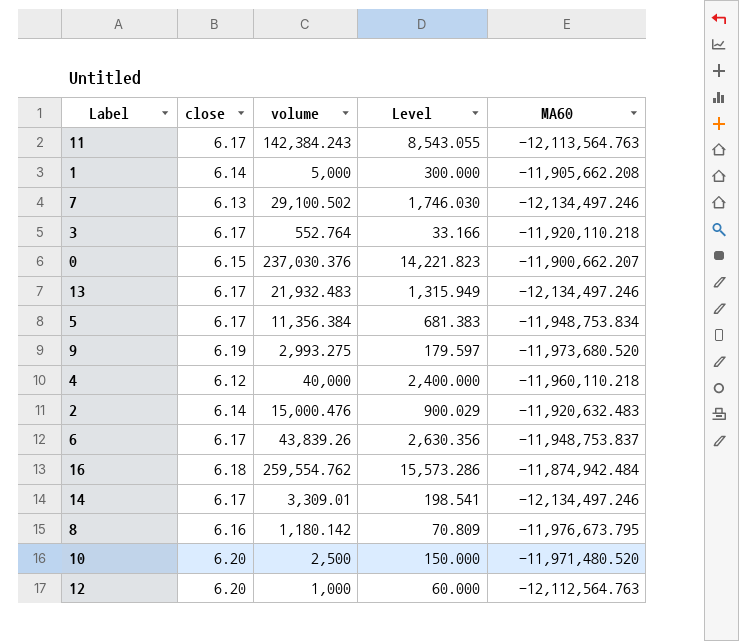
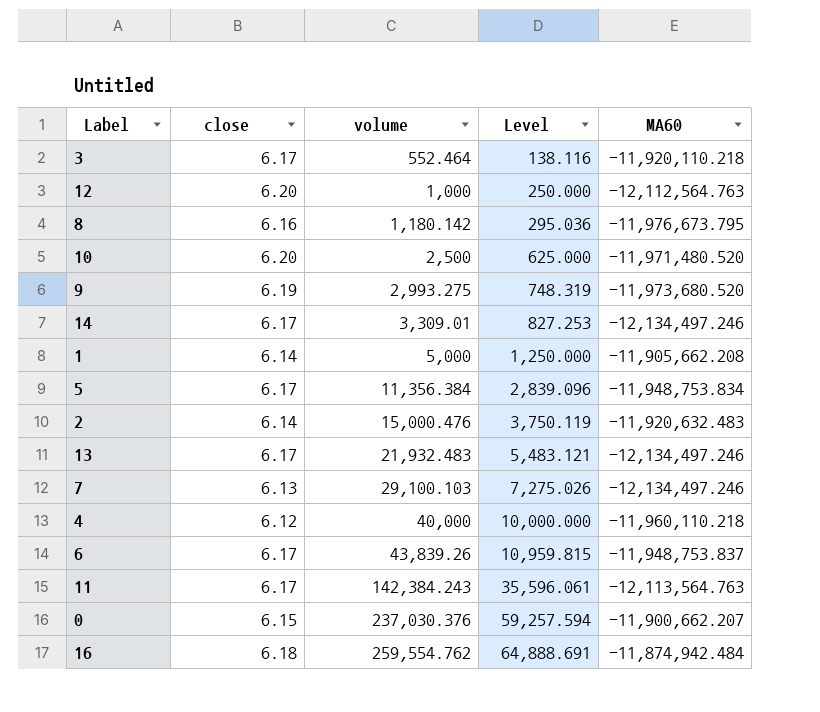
row order: none -> volume ascending
column Level | formula: [volume] * 0.06 -> [volume] * 0.25
3 | volume: 552.764 -> 552.464
7 | volume: 29,100.502 -> 29,100.103

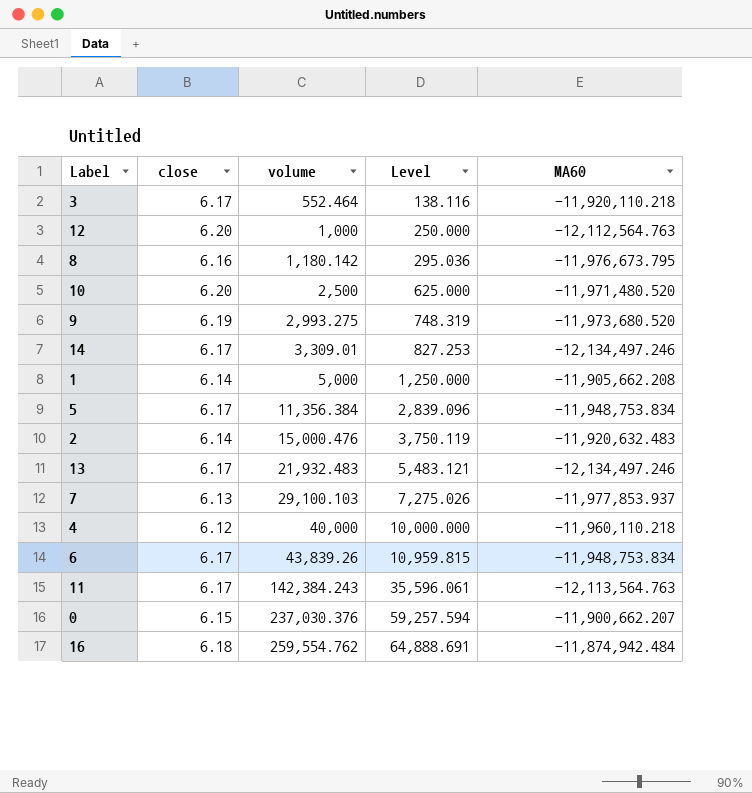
7 | MA60: -12,134,497.246 -> -11,977,853.937
6 | MA60: -11,948,753.837 -> -11,948,753.834

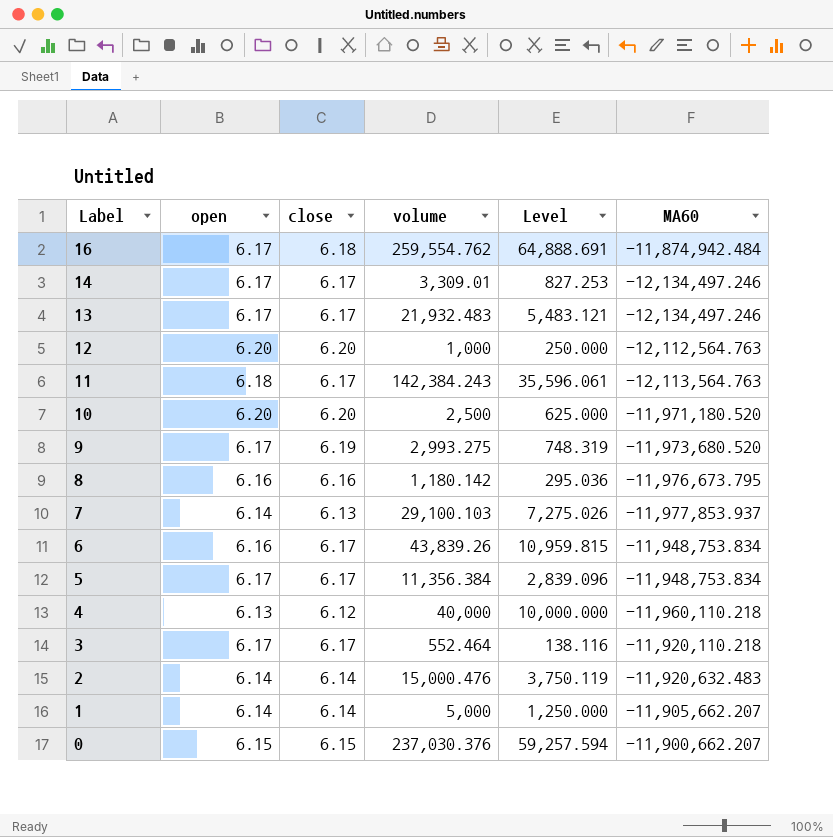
row order: volume ascending -> Label descending
column open | position: none -> 2
10 | MA60: -11,971,480.520 -> -11,971,180.520
1 | MA60: -11,905,662.208 -> -11,905,662.207

